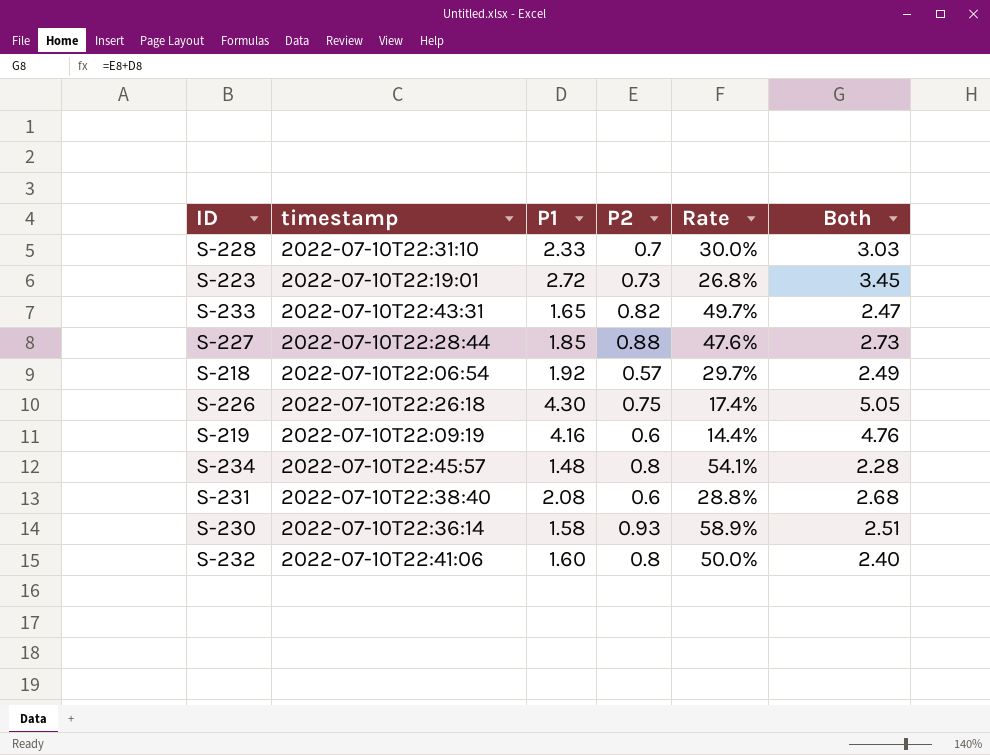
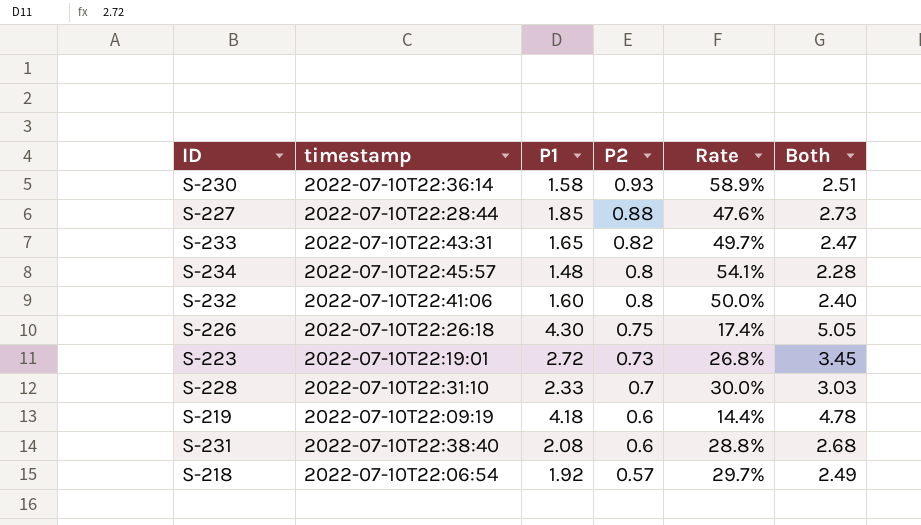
row order: none -> P2 descending
S-219 | P1: 4.16 -> 4.18
S-219 | Both: 4.76 -> 4.78

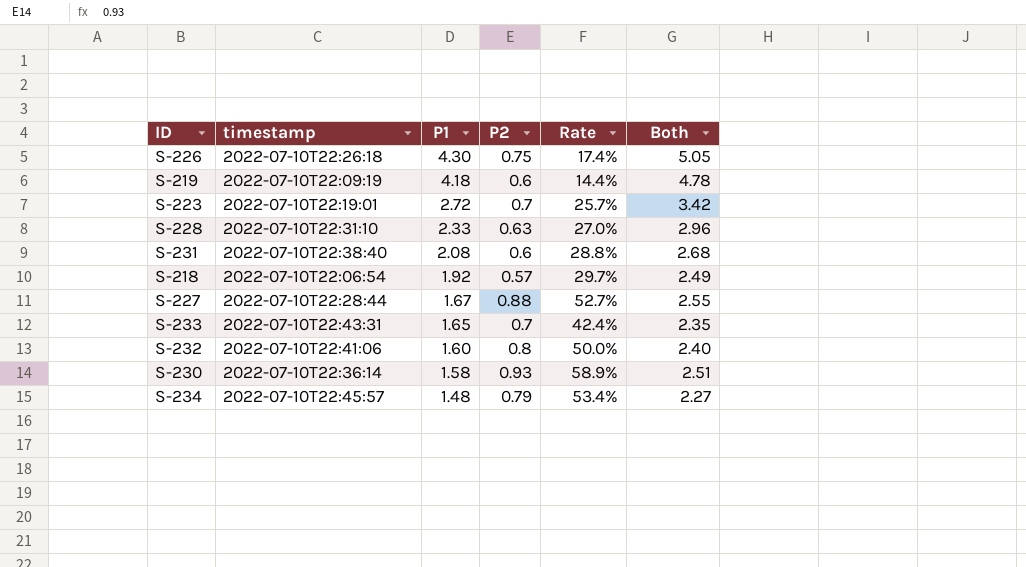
row order: P2 descending -> P1 descending
S-223 | P2: 0.73 -> 0.7
S-223 | Rate: 26.8% -> 25.7%
S-223 | Both: 3.45 -> 3.42
S-228 | P2: 0.7 -> 0.63
S-228 | Rate: 30.0% -> 27.0%
S-228 | Both: 3.03 -> 2.96
S-227 | P1: 1.85 -> 1.67
S-227 | Rate: 47.6% -> 52.7%
S-227 | Both: 2.73 -> 2.55
S-233 | P2: 0.82 -> 0.7
S-233 | Rate: 49.7% -> 42.4%
S-233 | Both: 2.47 -> 2.35
S-234 | P2: 0.8 -> 0.79
S-234 | Rate: 54.1% -> 53.4%
S-234 | Both: 2.28 -> 2.27

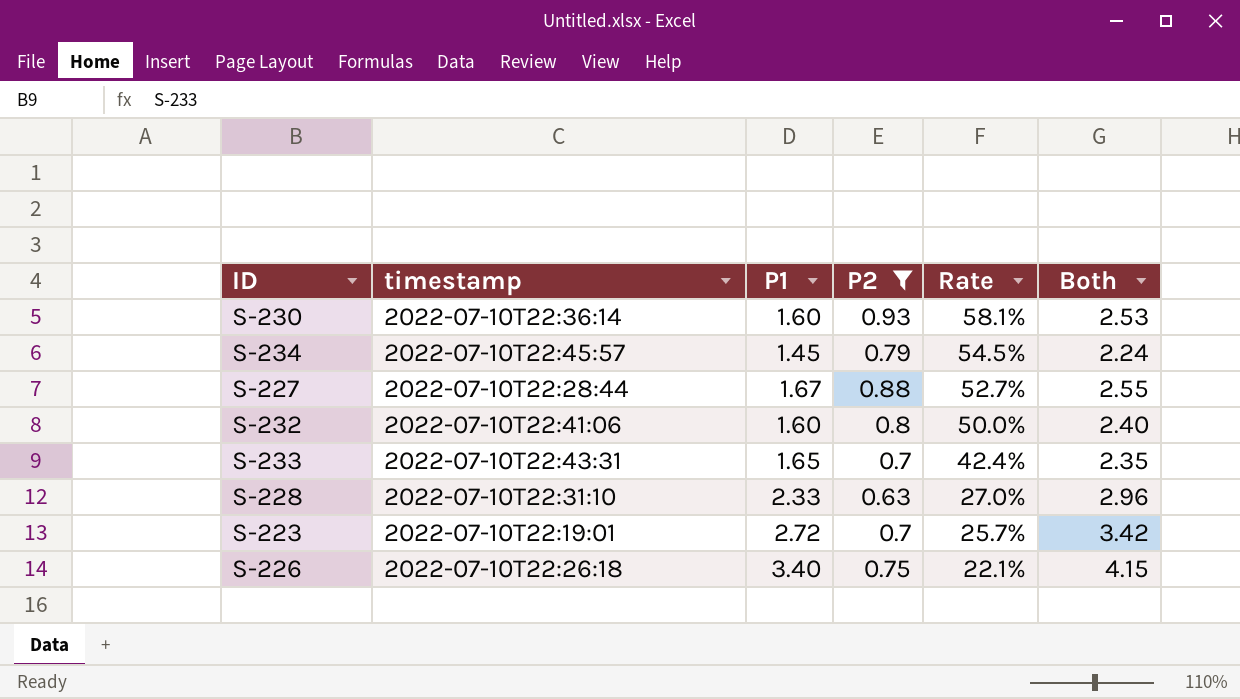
filter: none -> P2 >= 0.63
row order: P1 descending -> Rate descending
S-230 | P1: 1.58 -> 1.60
S-230 | Rate: 58.9% -> 58.1%
S-230 | Both: 2.51 -> 2.53
S-234 | P1: 1.48 -> 1.45
S-234 | Rate: 53.4% -> 54.5%
S-234 | Both: 2.27 -> 2.24
S-226 | P1: 4.30 -> 3.40
S-226 | Rate: 17.4% -> 22.1%
S-226 | Both: 5.05 -> 4.15

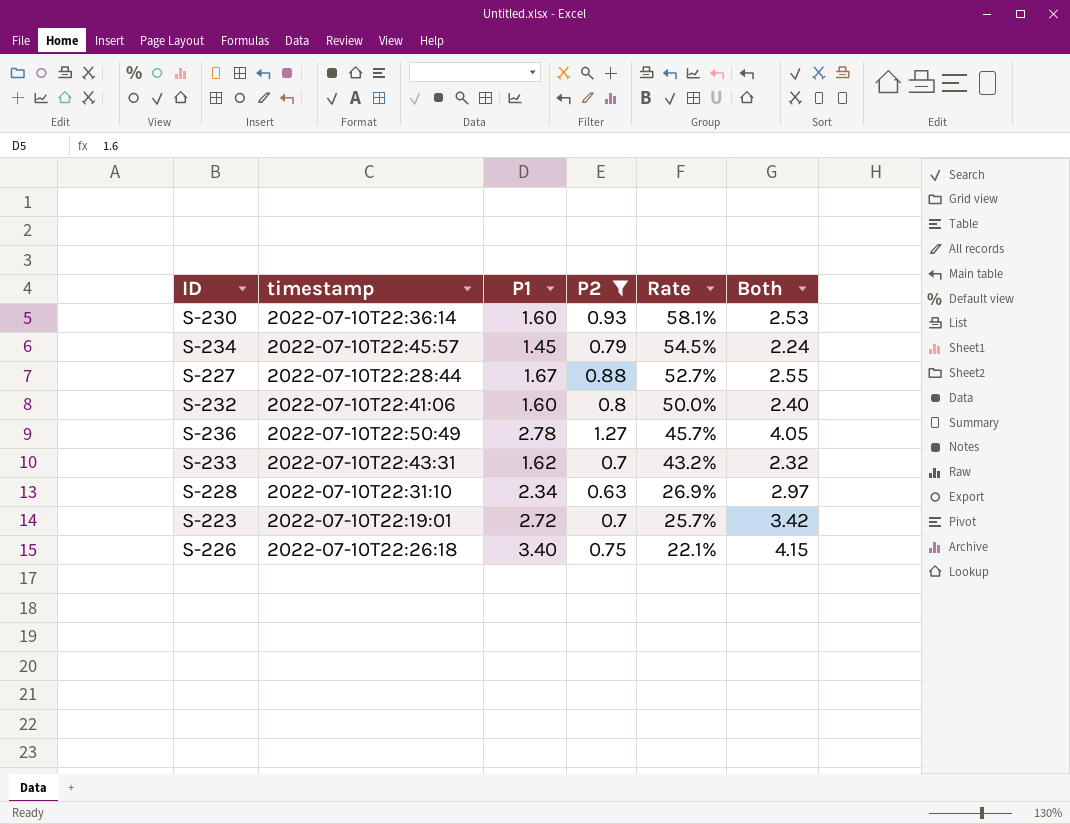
row S-236: none -> 2022-07-10T22:50:49 | 2.78 | 1.27 | 45.7% | 4.05
S-233 | P1: 1.65 -> 1.62
S-233 | Rate: 42.4% -> 43.2%
S-233 | Both: 2.35 -> 2.32
S-228 | P1: 2.33 -> 2.34
S-228 | Rate: 27.0% -> 26.9%
S-228 | Both: 2.96 -> 2.97

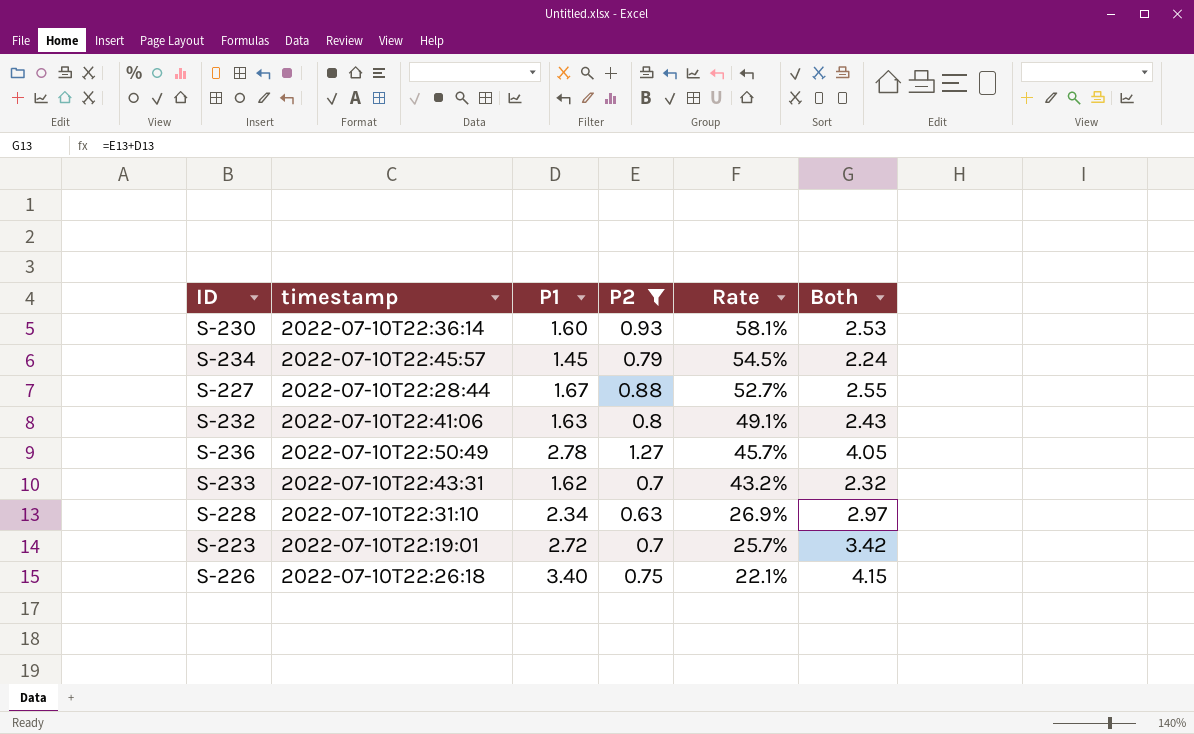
S-232 | P1: 1.60 -> 1.63
S-232 | Rate: 50.0% -> 49.1%
S-232 | Both: 2.40 -> 2.43

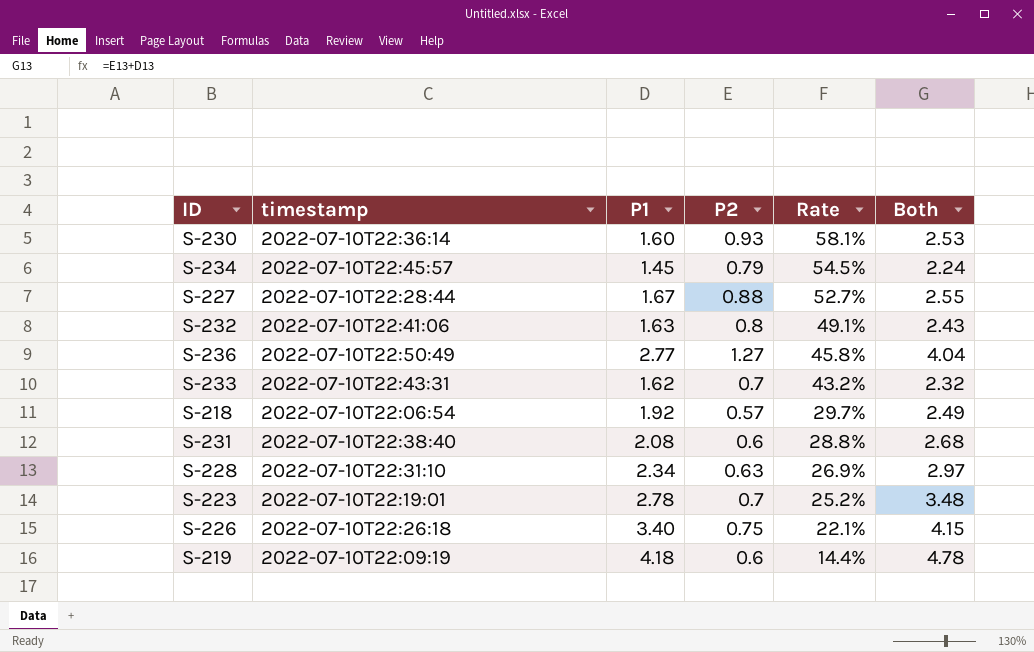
filter: P2 >= 0.63 -> none
S-236 | P1: 2.78 -> 2.77
S-236 | Rate: 45.7% -> 45.8%
S-236 | Both: 4.05 -> 4.04
S-223 | P1: 2.72 -> 2.78
S-223 | Rate: 25.7% -> 25.2%
S-223 | Both: 3.42 -> 3.48

